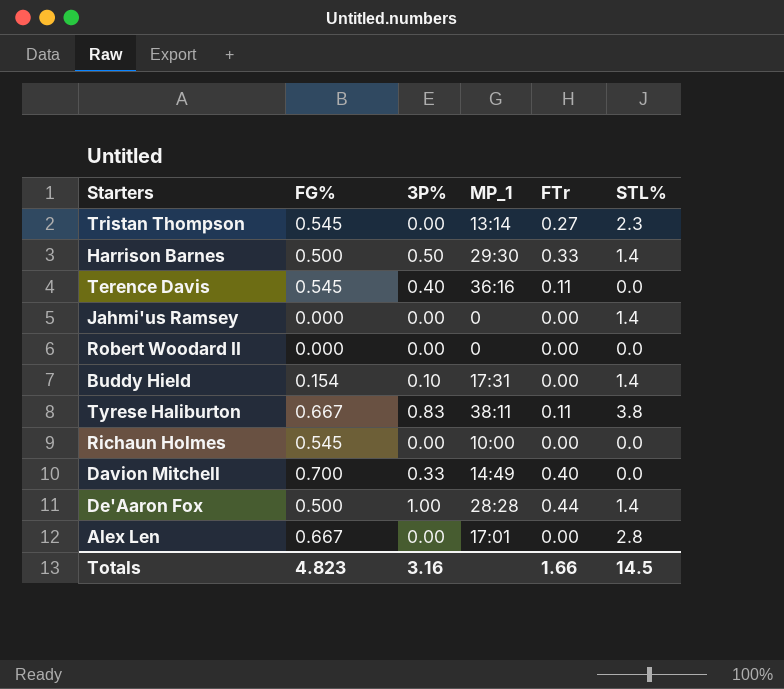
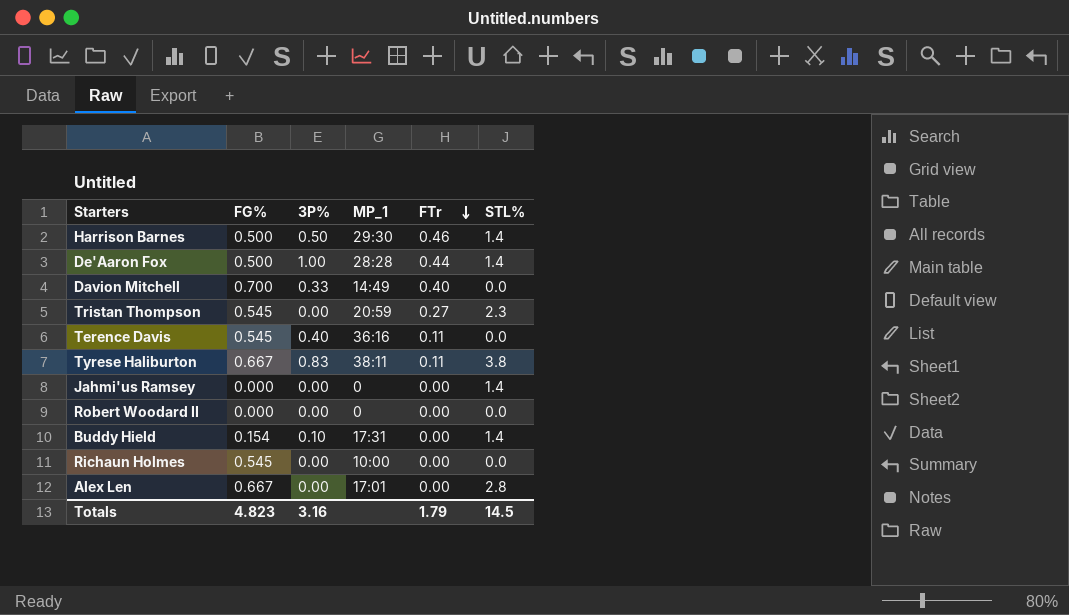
row order: none -> FTr descending
Harrison Barnes | FTr: 0.33 -> 0.46
Tristan Thompson | MP_1: 13:14 -> 20:59
Totals | FTr: 1.66 -> 1.79

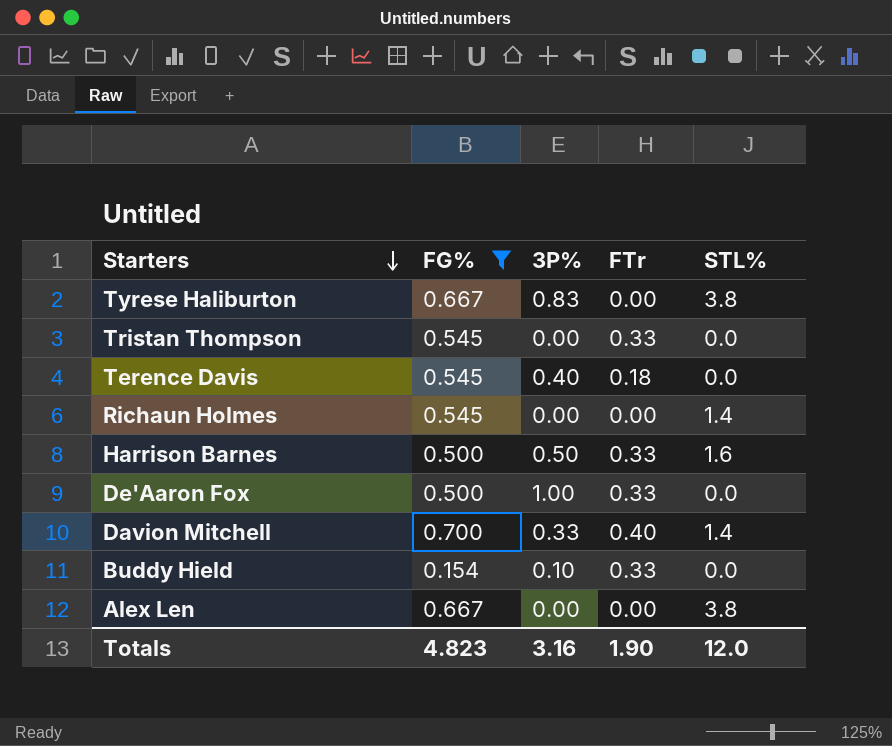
filter: none -> FG% != 0.000
row order: FTr descending -> Starters descending
column MP_1 | position: 4 -> none
Tyrese Haliburton | FTr: 0.11 -> 0.00
Tristan Thompson | FTr: 0.27 -> 0.33
Tristan Thompson | STL%: 2.3 -> 0.0
Terence Davis | FTr: 0.11 -> 0.18
Richaun Holmes | STL%: 0.0 -> 1.4
Harrison Barnes | FTr: 0.46 -> 0.33
Harrison Barnes | STL%: 1.4 -> 1.6
De'Aaron Fox | FTr: 0.44 -> 0.33
De'Aaron Fox | STL%: 1.4 -> 0.0
Davion Mitchell | STL%: 0.0 -> 1.4
Buddy Hield | FTr: 0.00 -> 0.33
Buddy Hield | STL%: 1.4 -> 0.0
Alex Len | STL%: 2.8 -> 3.8
Totals | FTr: 1.79 -> 1.90
Totals | STL%: 14.5 -> 12.0

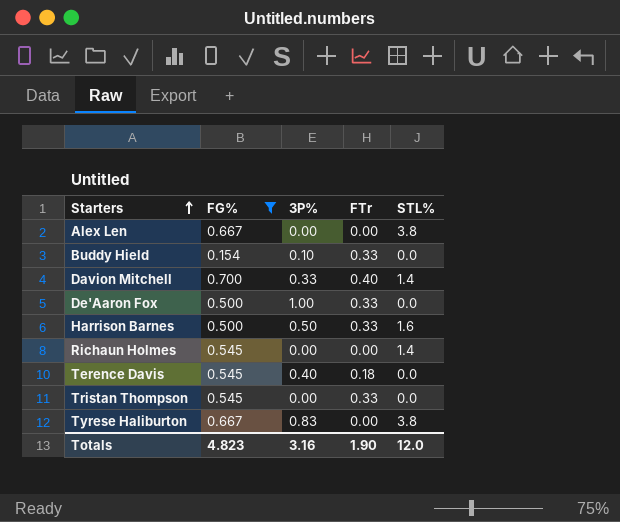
row order: Starters descending -> Starters ascending

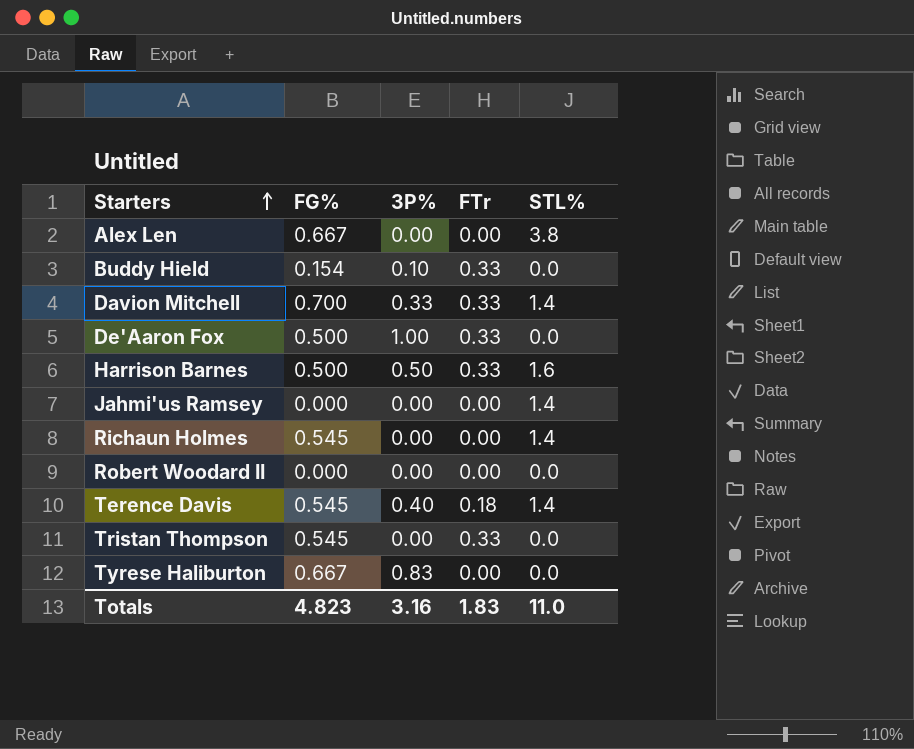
filter: FG% != 0.000 -> none
Davion Mitchell | FTr: 0.40 -> 0.33
Terence Davis | STL%: 0.0 -> 1.4
Tyrese Haliburton | STL%: 3.8 -> 0.0
Totals | FTr: 1.90 -> 1.83
Totals | STL%: 12.0 -> 11.0

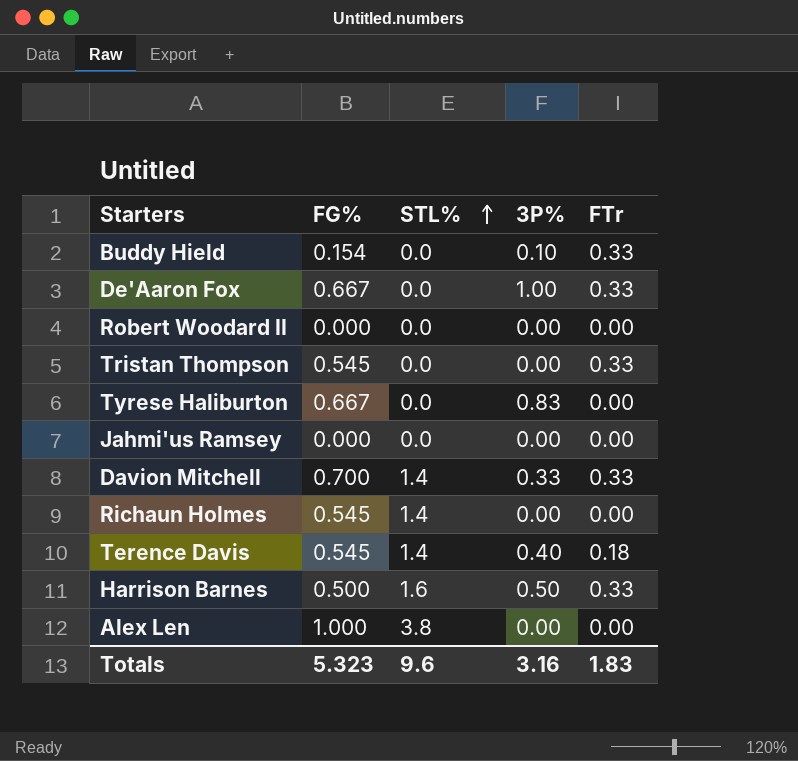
row order: Starters ascending -> STL% ascending
column STL% | position: 5 -> 3
De'Aaron Fox | FG%: 0.500 -> 0.667
Jahmi'us Ramsey | STL%: 1.4 -> 0.0
Alex Len | FG%: 0.667 -> 1.000
Totals | FG%: 4.823 -> 5.323
Totals | STL%: 11.0 -> 9.6

